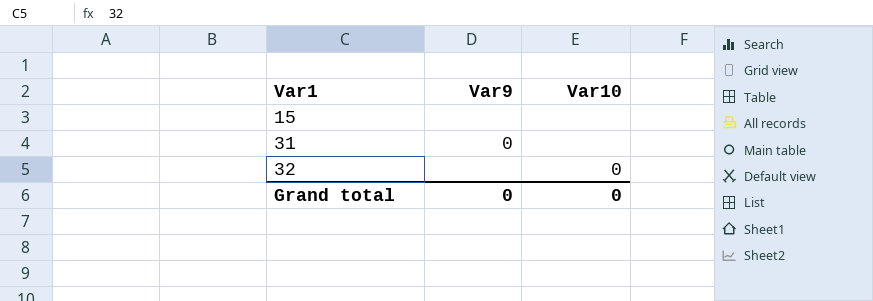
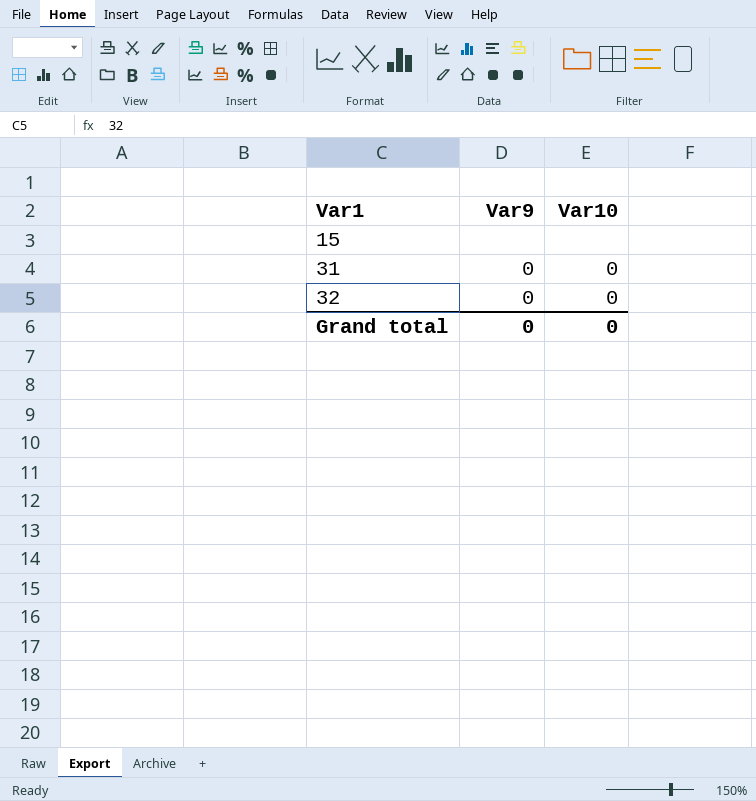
31 | Var10: none -> 0
32 | Var9: none -> 0

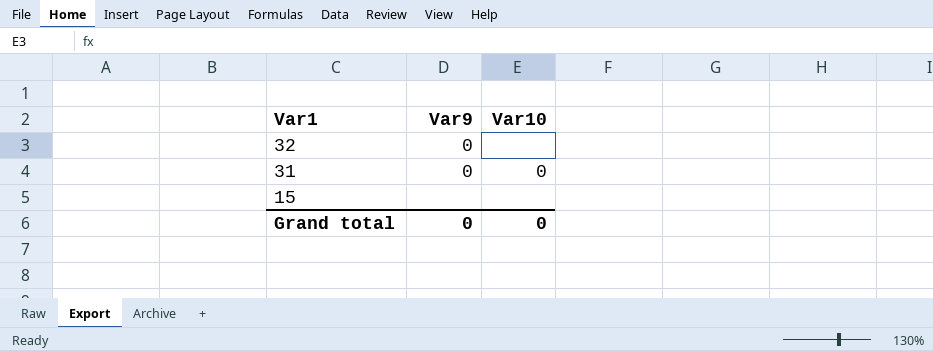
row order: Var1 ascending -> Var1 descending
32 | Var10: 0 -> none

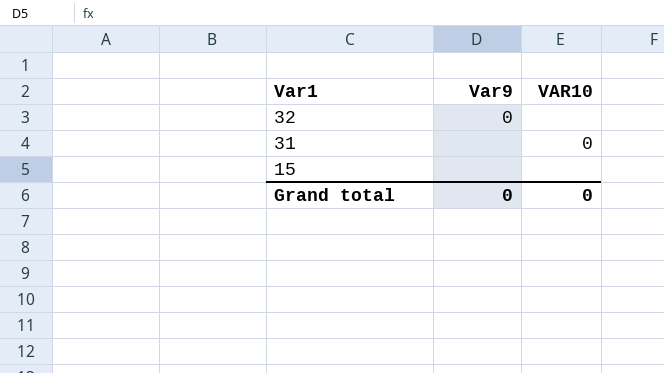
column name: Var10 -> VAR10
31 | Var9: 0 -> none

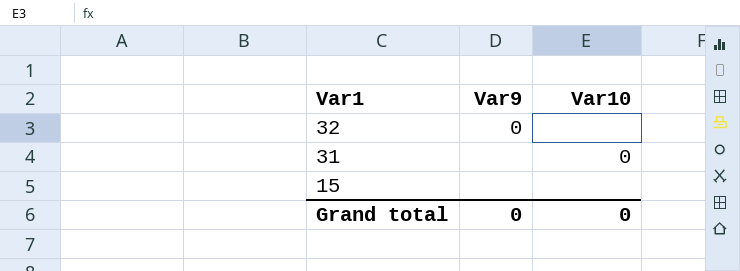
column name: VAR10 -> Var10

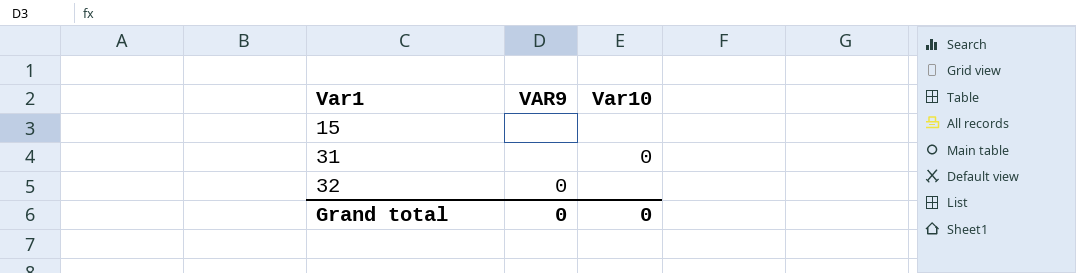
row order: Var1 descending -> Var1 ascending
column name: Var9 -> VAR9

